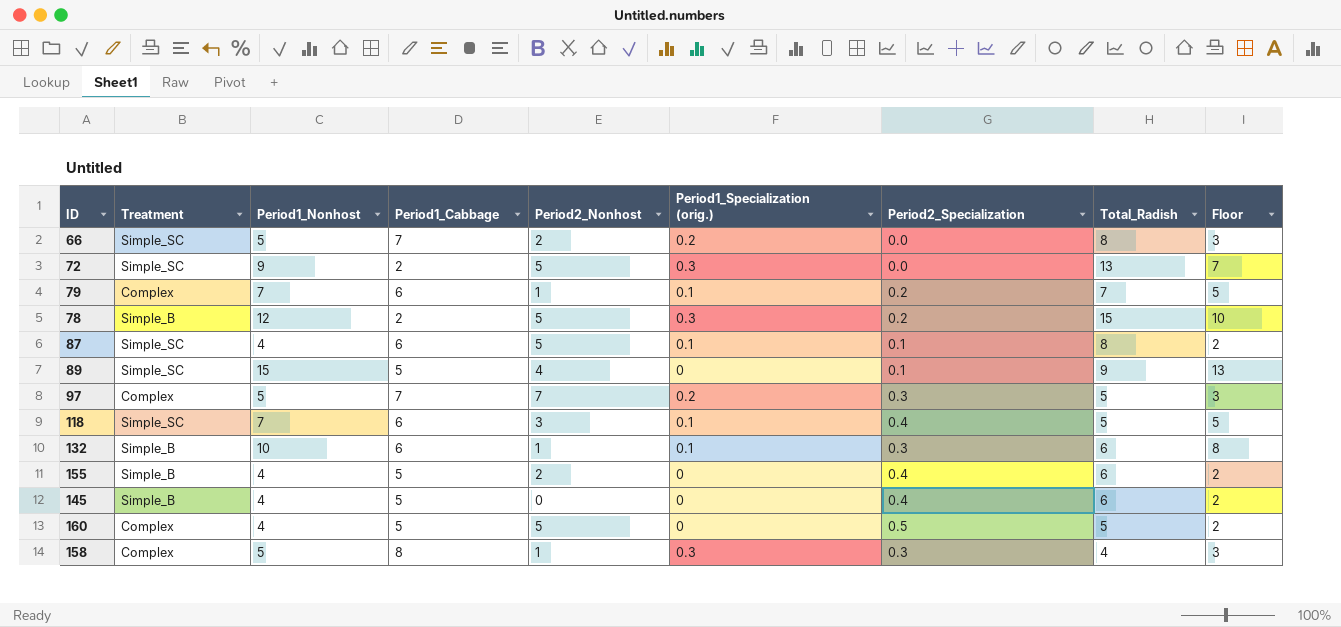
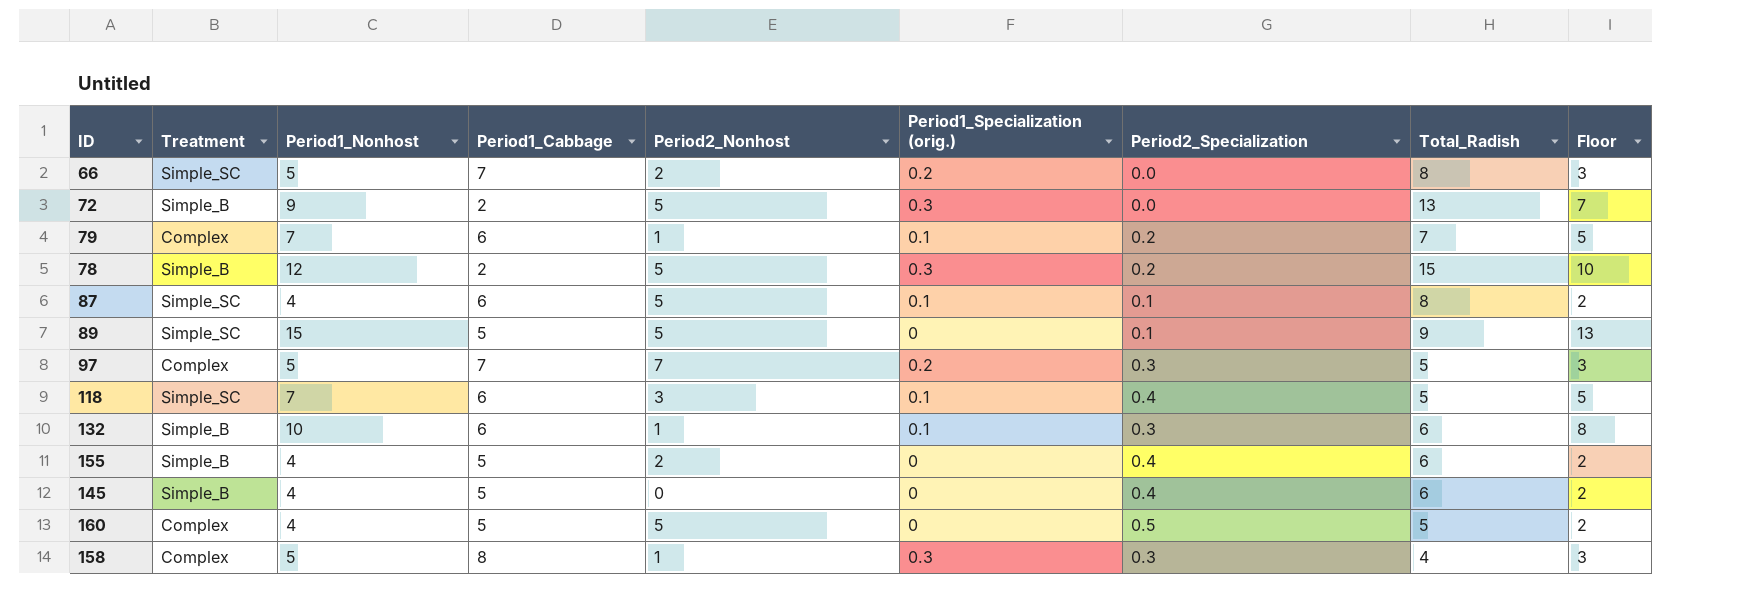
72 | Treatment: Simple_SC -> Simple_B
89 | Period2_Nonhost: 4 -> 5

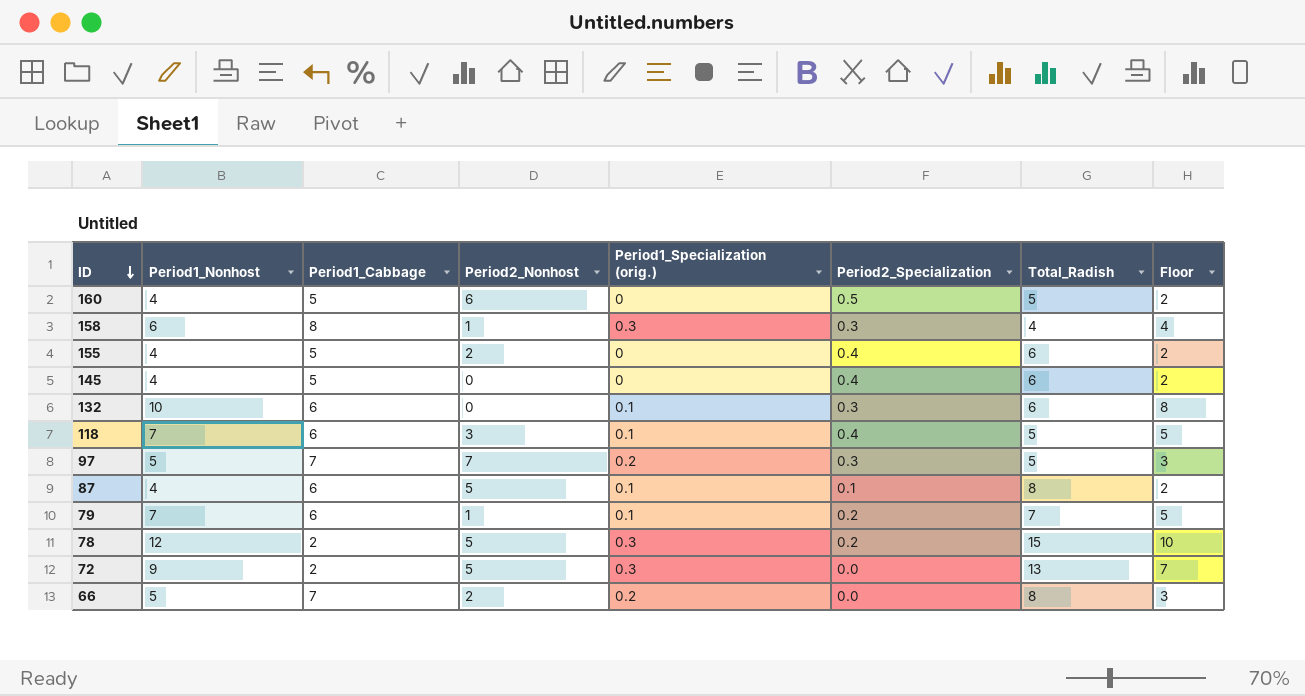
row order: none -> ID descending
column Treatment | position: 2 -> none
row 89: Simple_SC | 15 | 5 | 5 | 0 | 0.1 | 9 | 13 -> none
160 | Period2_Nonhost: 5 -> 6
158 | Period1_Nonhost: 5 -> 6
158 | Floor: 3 -> 4
132 | Period2_Nonhost: 1 -> 0

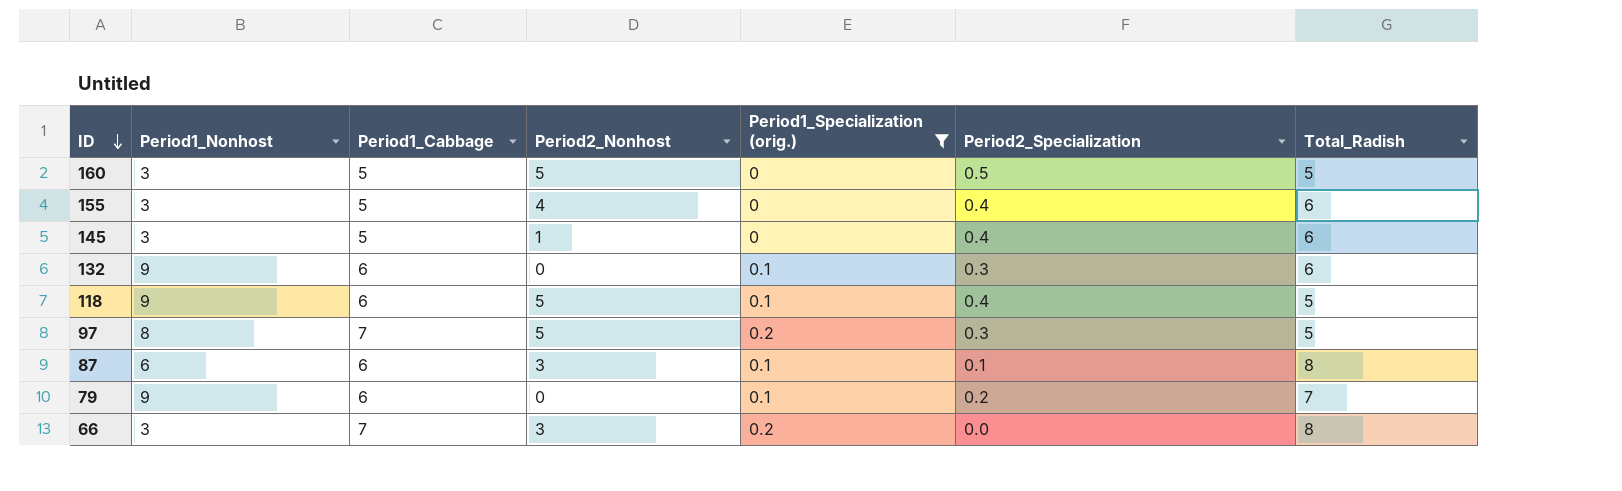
filter: none -> Period1_Specialization (orig.) != 0.3
column Floor | formula: [Period1_Nonhost] - 2 -> none
160 | Period1_Nonhost: 4 -> 3
160 | Period2_Nonhost: 6 -> 5
155 | Period1_Nonhost: 4 -> 3
155 | Period2_Nonhost: 2 -> 4
145 | Period1_Nonhost: 4 -> 3
145 | Period2_Nonhost: 0 -> 1
132 | Period1_Nonhost: 10 -> 9
118 | Period1_Nonhost: 7 -> 9
118 | Period2_Nonhost: 3 -> 5
97 | Period1_Nonhost: 5 -> 8
97 | Period2_Nonhost: 7 -> 5
87 | Period1_Nonhost: 4 -> 6
87 | Period2_Nonhost: 5 -> 3
79 | Period1_Nonhost: 7 -> 9
79 | Period2_Nonhost: 1 -> 0
66 | Period1_Nonhost: 5 -> 3
66 | Period2_Nonhost: 2 -> 3

